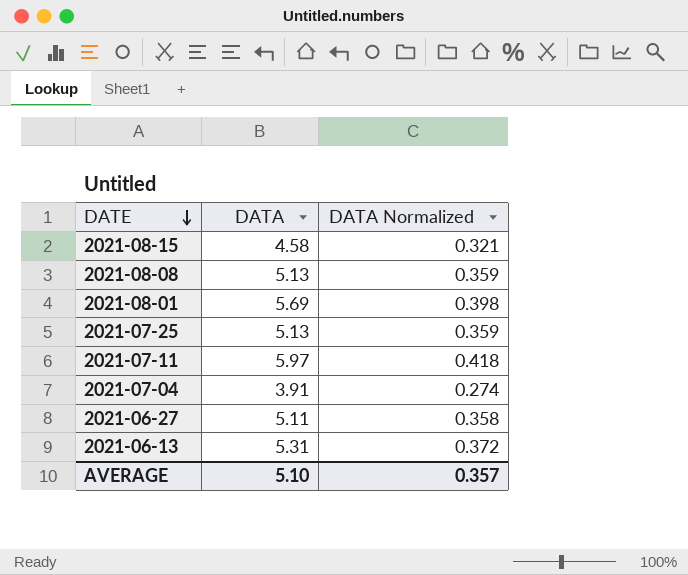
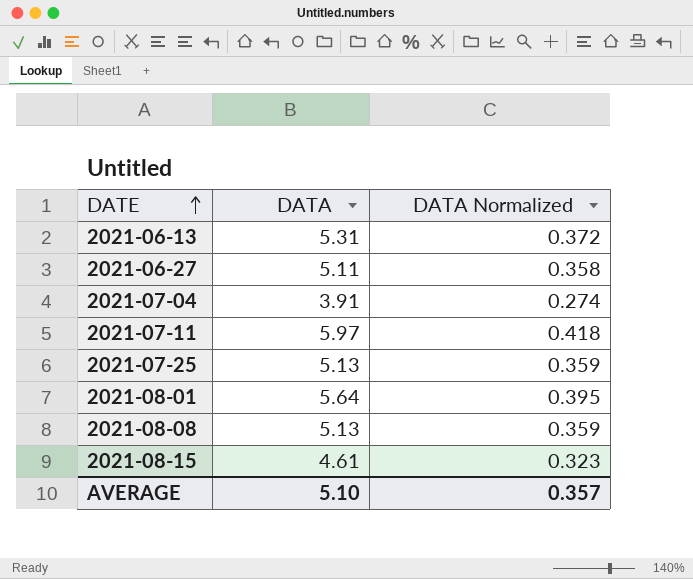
row order: DATE descending -> DATE ascending
2021-08-01 | DATA: 5.69 -> 5.64
2021-08-01 | DATA Normalized: 0.398 -> 0.395
2021-08-15 | DATA: 4.58 -> 4.61
2021-08-15 | DATA Normalized: 0.321 -> 0.323

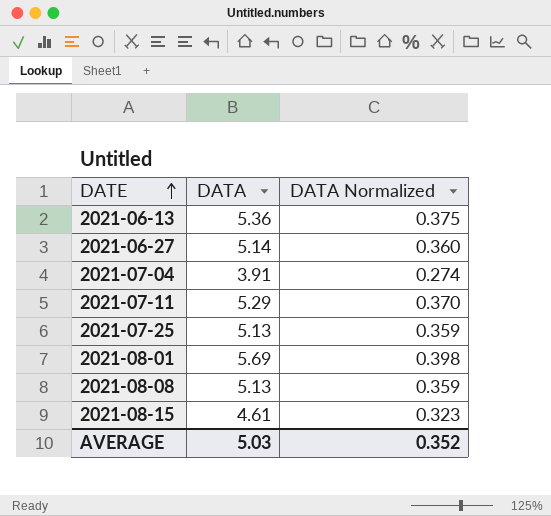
2021-06-13 | DATA: 5.31 -> 5.36
2021-06-13 | DATA Normalized: 0.372 -> 0.375
2021-06-27 | DATA: 5.11 -> 5.14
2021-06-27 | DATA Normalized: 0.358 -> 0.360
2021-07-11 | DATA: 5.97 -> 5.29
2021-07-11 | DATA Normalized: 0.418 -> 0.370
2021-08-01 | DATA: 5.64 -> 5.69
2021-08-01 | DATA Normalized: 0.395 -> 0.398
AVERAGE | DATA: 5.10 -> 5.03
AVERAGE | DATA Normalized: 0.357 -> 0.352

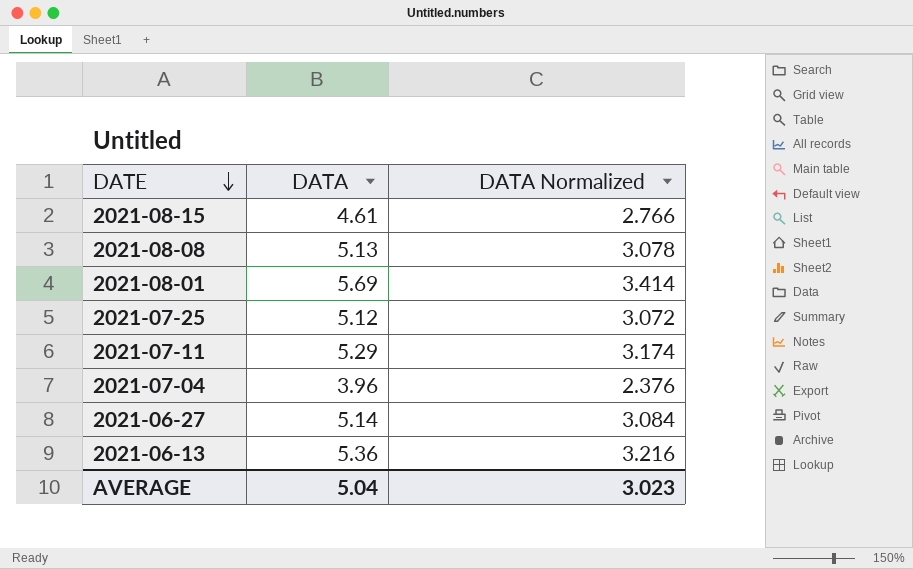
row order: DATE ascending -> DATE descending
column DATA Normalized | formula: [DATA] * 0.07 -> [DATA] * 0.6
2021-07-25 | DATA: 5.13 -> 5.12
2021-07-04 | DATA: 3.91 -> 3.96
AVERAGE | DATA: 5.03 -> 5.04
AVERAGE | DATA Normalized: 0.352 -> 3.023

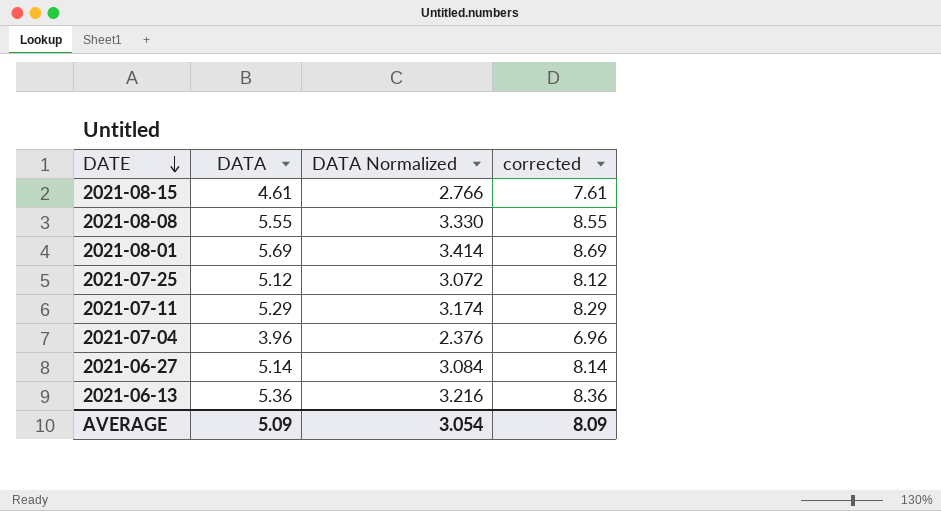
column corrected | formula: none -> [DATA] + 3
2021-08-08 | DATA: 5.13 -> 5.55
2021-08-08 | DATA Normalized: 3.078 -> 3.330
AVERAGE | DATA: 5.04 -> 5.09
AVERAGE | DATA Normalized: 3.023 -> 3.054

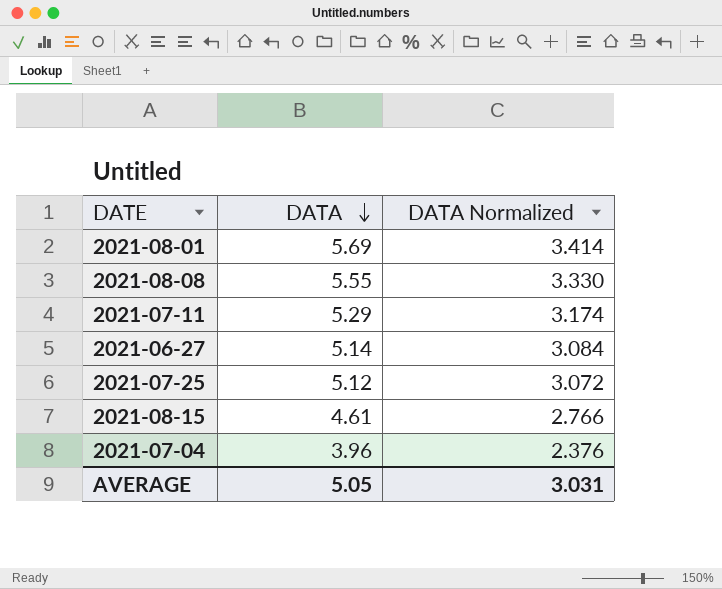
row order: DATE descending -> DATA descending
column corrected | formula: [DATA] + 3 -> none
row 2021-06-13: 5.36 | 3.216 | 8.36 -> none
AVERAGE | DATA: 5.09 -> 5.05
AVERAGE | DATA Normalized: 3.054 -> 3.031

